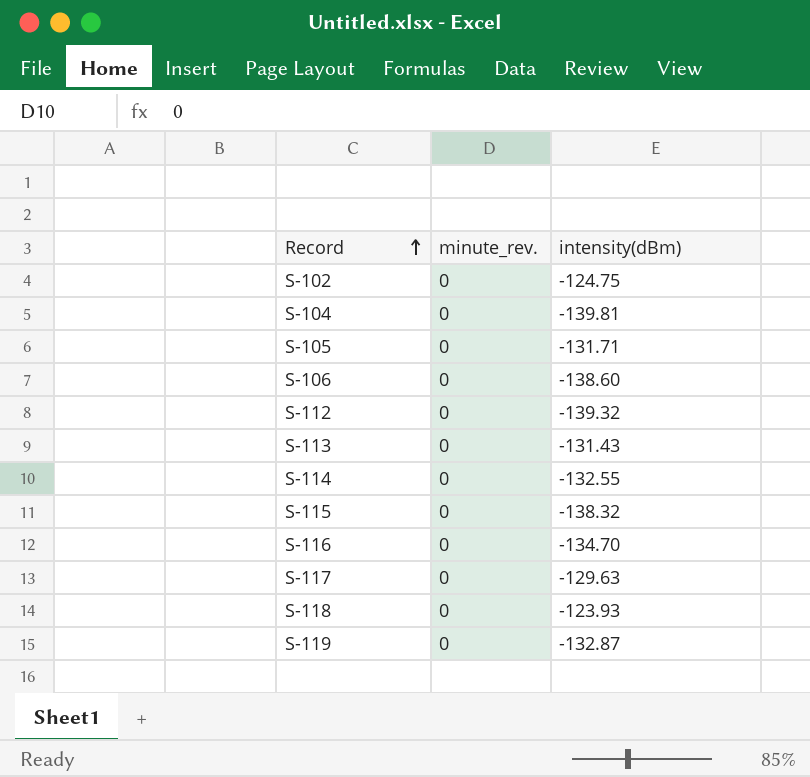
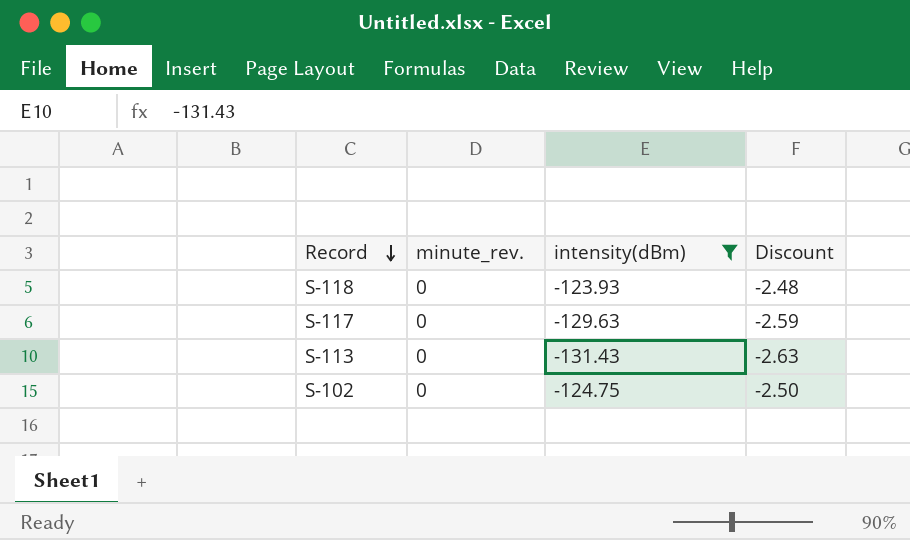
filter: none -> intensity(dBm) >= -131.43
row order: Record ascending -> Record descending
column Discount | formula: none -> [intensity(dBm)] * 0.02

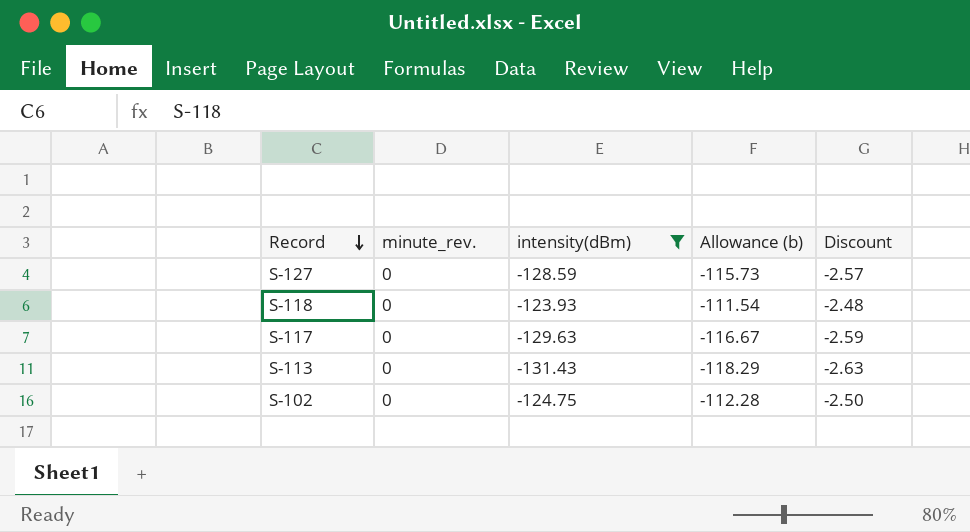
column Allowance (b) | formula: none -> [intensity(dBm)] * 0.9
row S-127: none -> 0 | -128.59 | -115.73 | -2.57

